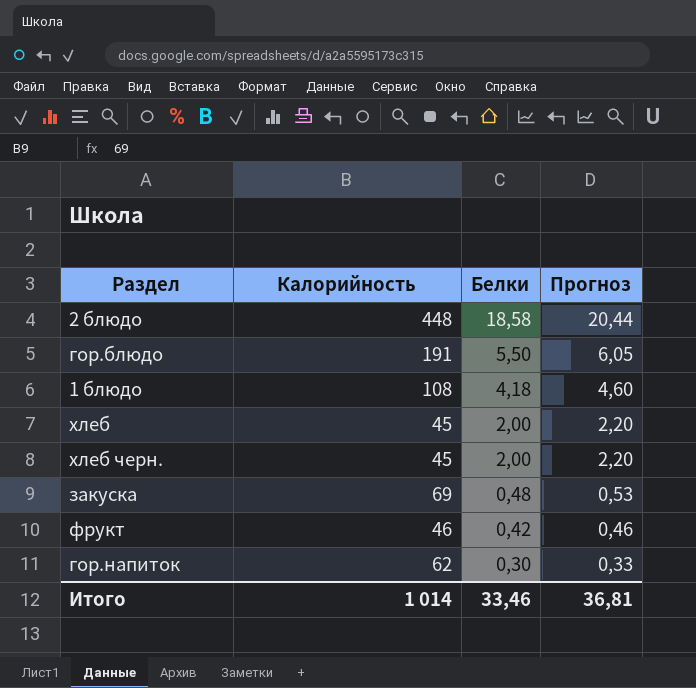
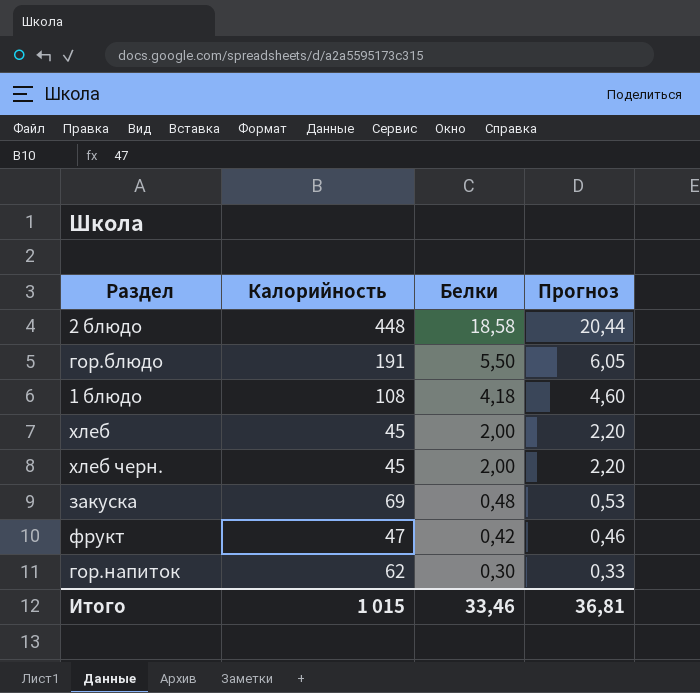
фрукт | Калорийность: 46 -> 47
Итого | Калорийность: 1 014 -> 1 015

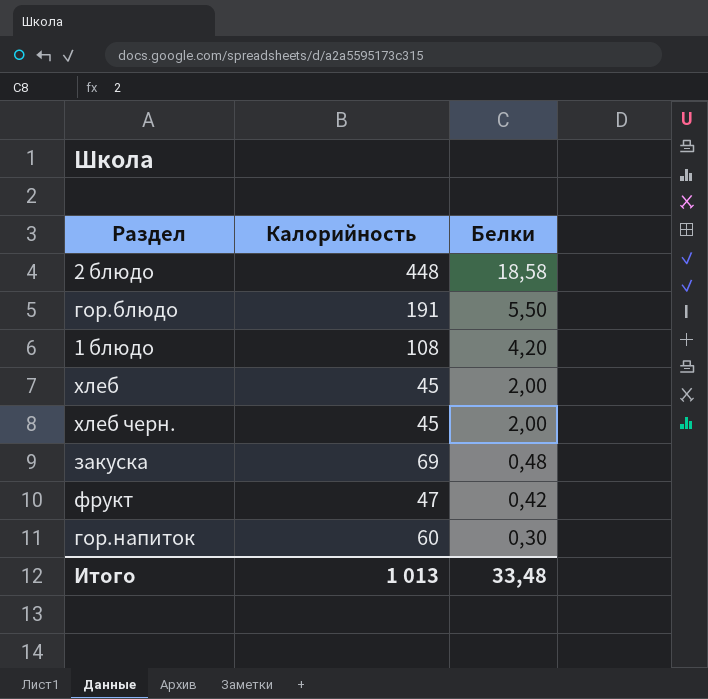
column Прогноз | formula: [Белки] * 1,1 -> none
1 блюдо | Белки: 4,18 -> 4,20
гор.напиток | Калорийность: 62 -> 60
Итого | Калорийность: 1 015 -> 1 013
Итого | Белки: 33,46 -> 33,48

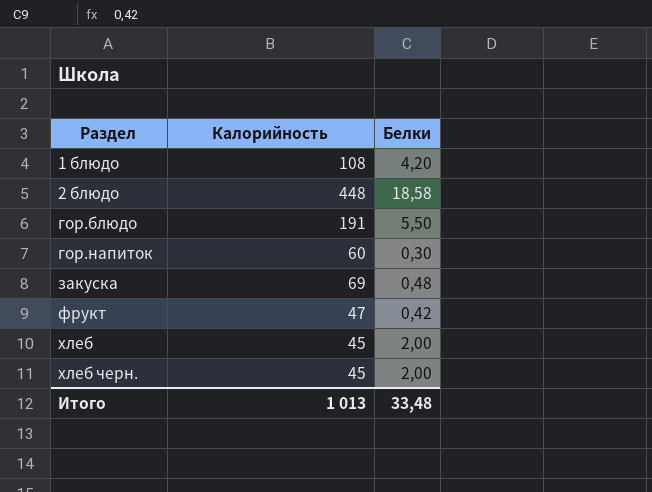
row order: Белки descending -> Раздел ascending

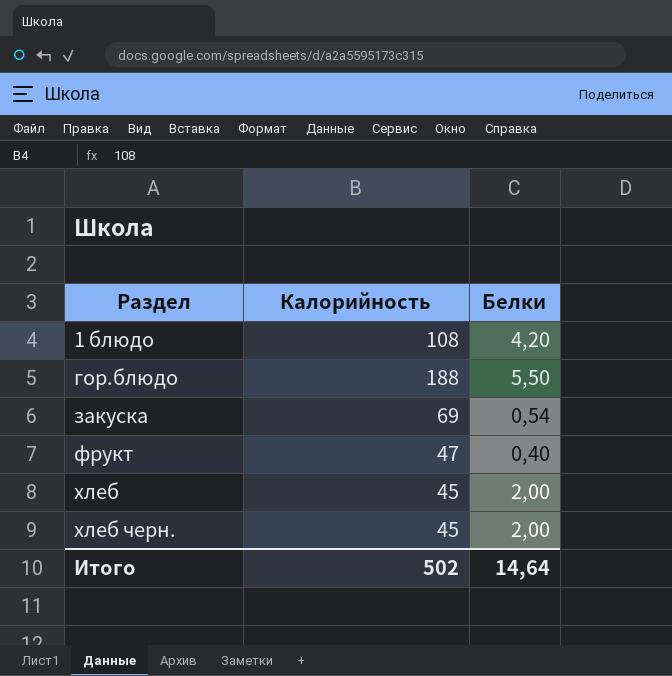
row 2 блюдо: 448 | 18,58 -> none
row гор.напиток: 60 | 0,30 -> none
гор.блюдо | Калорийность: 191 -> 188
закуска | Белки: 0,48 -> 0,54
фрукт | Белки: 0,42 -> 0,40
Итого | Калорийность: 1 013 -> 502
Итого | Белки: 33,48 -> 14,64

